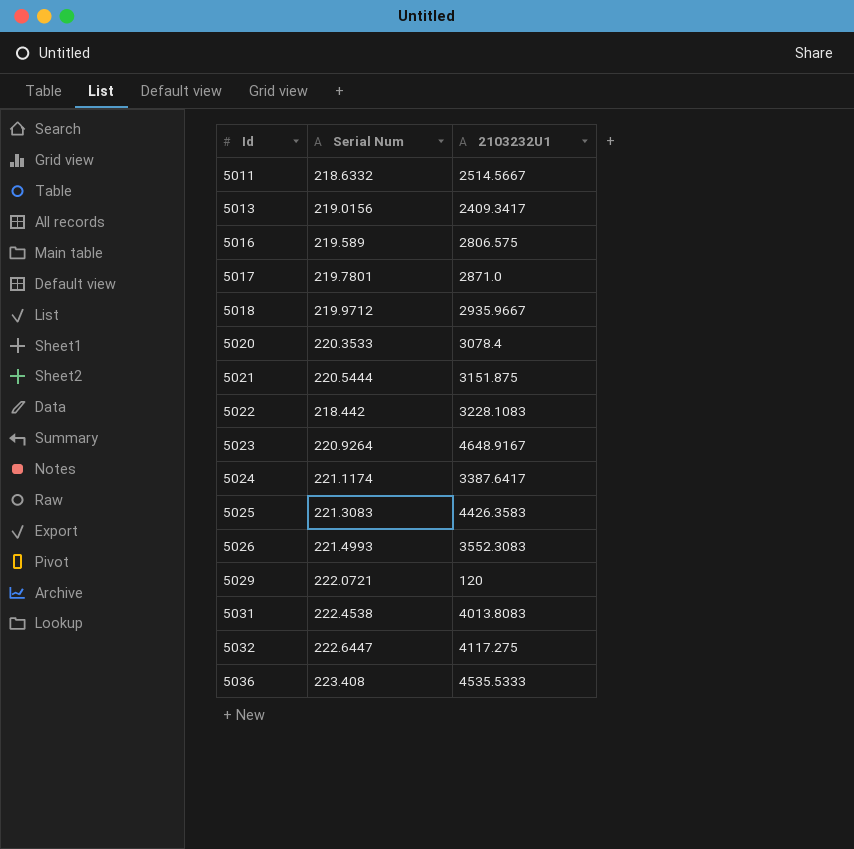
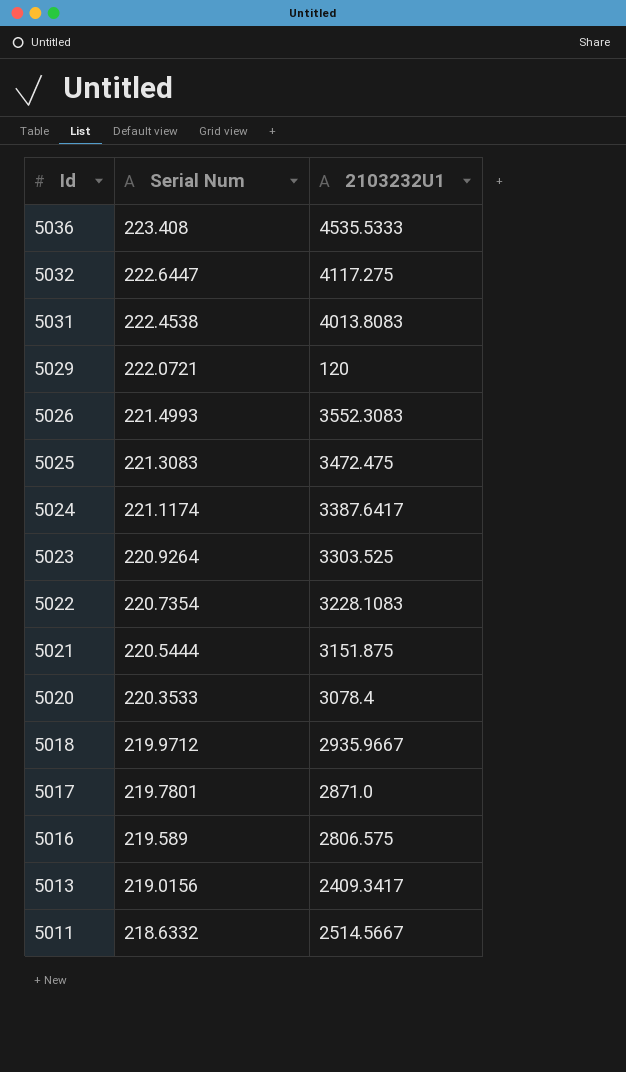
row order: Id ascending -> Id descending
5025 | 2103232U1: 4426.3583 -> 3472.475
5023 | 2103232U1: 4648.9167 -> 3303.525
5022 | Serial Num: 218.442 -> 220.7354

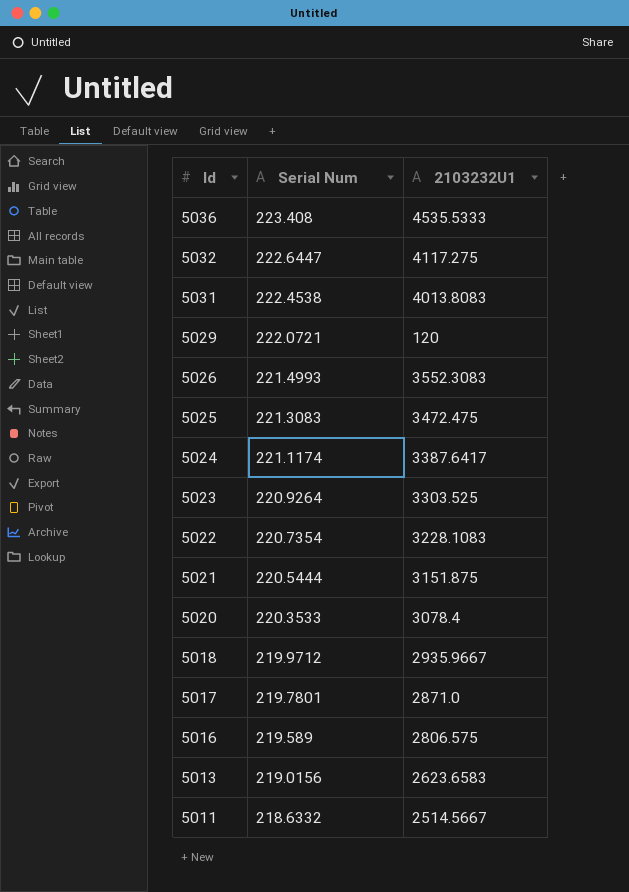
5013 | 2103232U1: 2409.3417 -> 2623.6583

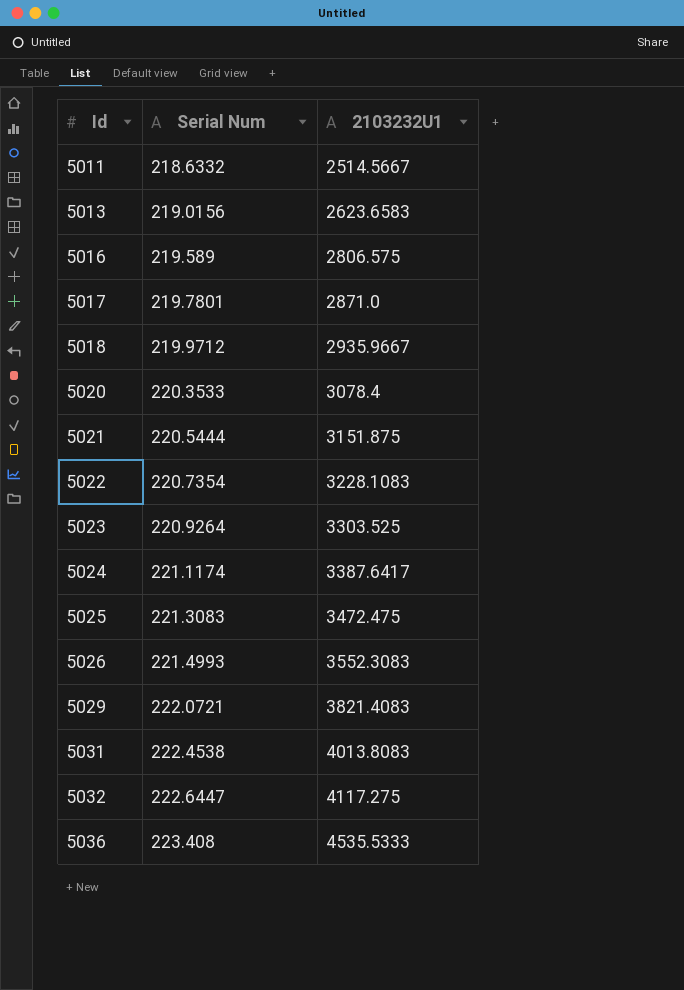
row order: Id descending -> Id ascending
5029 | 2103232U1: 120 -> 3821.4083

